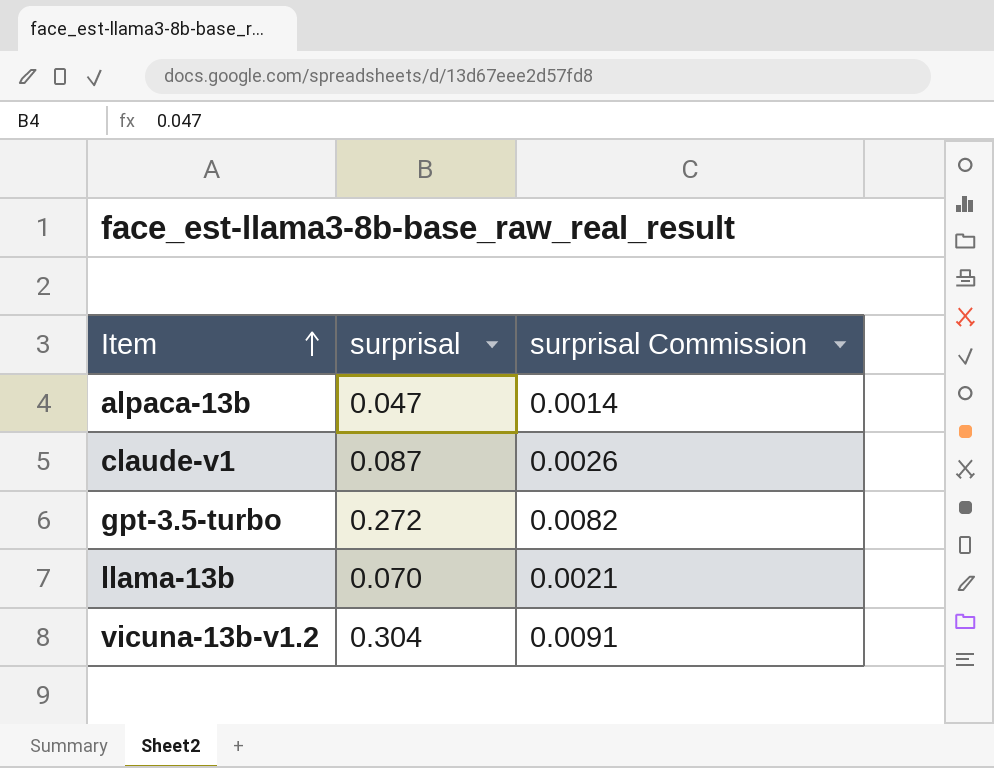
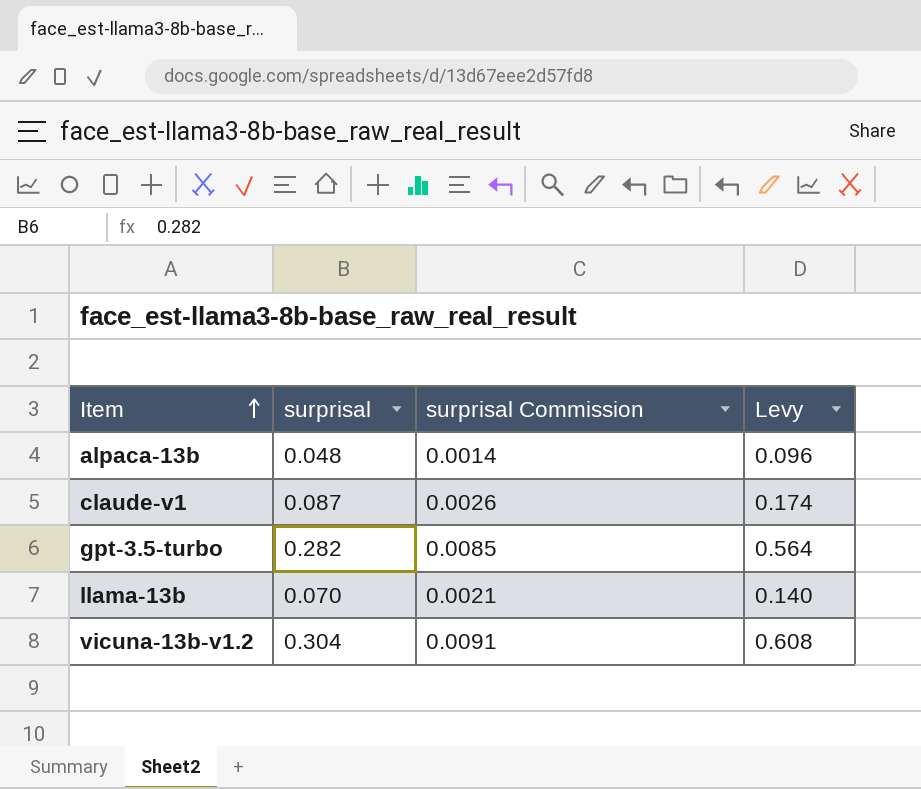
column Levy | formula: none -> [surprisal] * 2
alpaca-13b | surprisal: 0.047 -> 0.048
gpt-3.5-turbo | surprisal: 0.272 -> 0.282
gpt-3.5-turbo | surprisal Commission: 0.0082 -> 0.0085

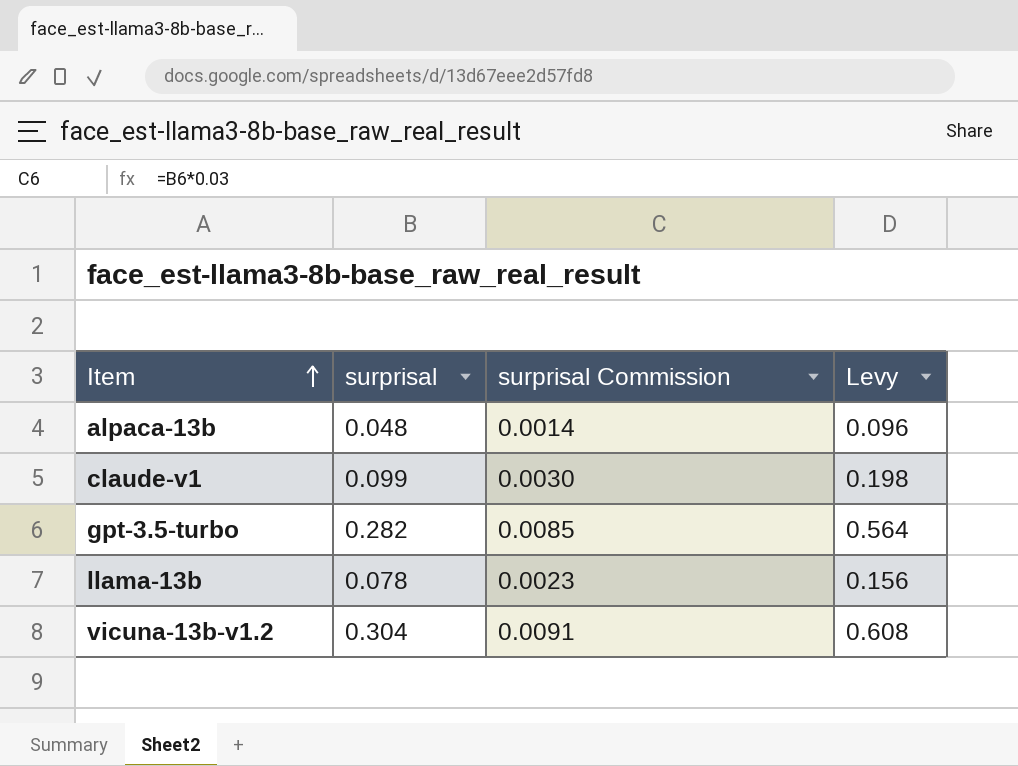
claude-v1 | surprisal: 0.087 -> 0.099
claude-v1 | surprisal Commission: 0.0026 -> 0.0030
claude-v1 | Levy: 0.174 -> 0.198
llama-13b | surprisal: 0.070 -> 0.078
llama-13b | surprisal Commission: 0.0021 -> 0.0023
llama-13b | Levy: 0.140 -> 0.156

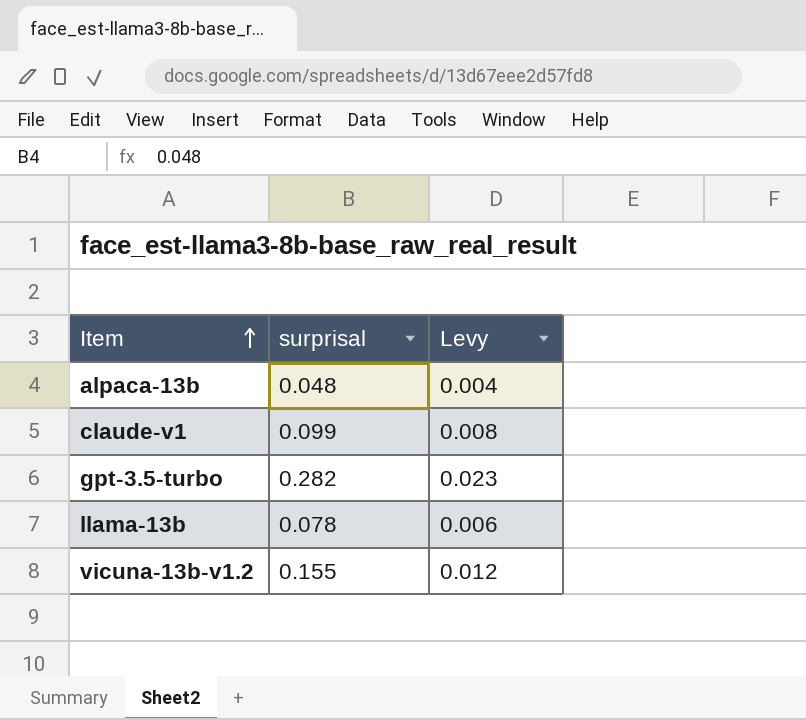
column surprisal Commission | formula: [surprisal] * 0.03 -> none
column Levy | formula: [surprisal] * 2 -> [surprisal] * 0.08
vicuna-13b-v1.2 | surprisal: 0.304 -> 0.155

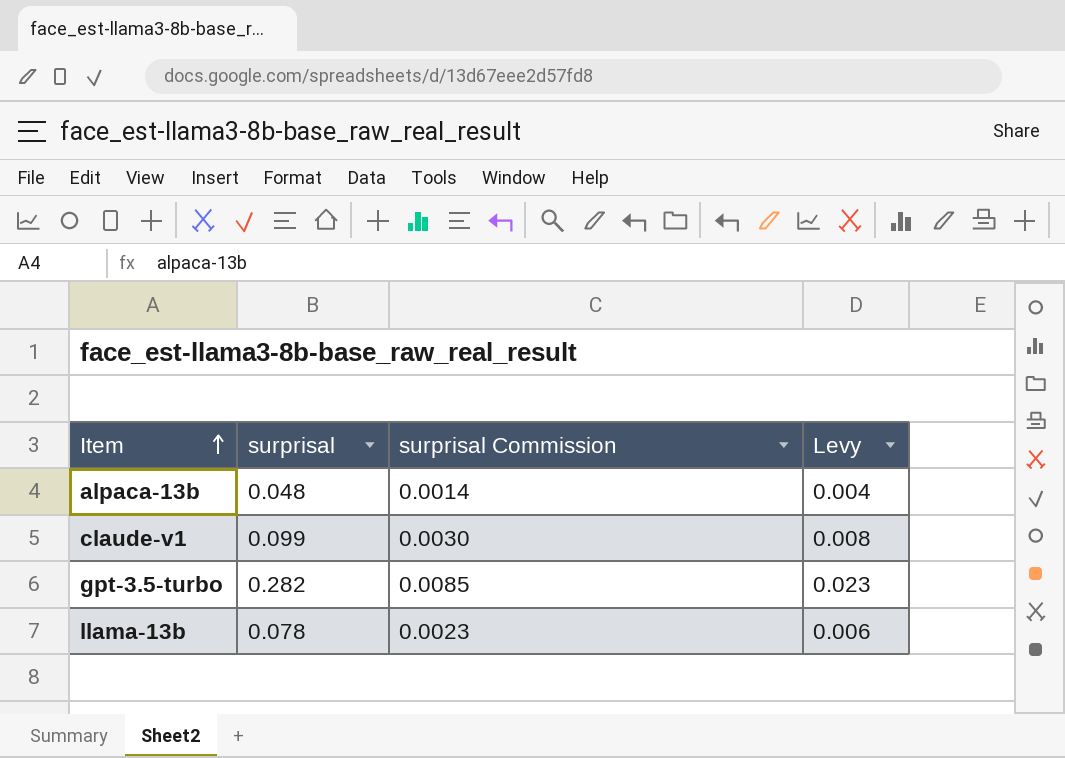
column surprisal Commission | formula: none -> [surprisal] * 0.03
row vicuna-13b-v1.2: 0.155 | 0.012 -> none

